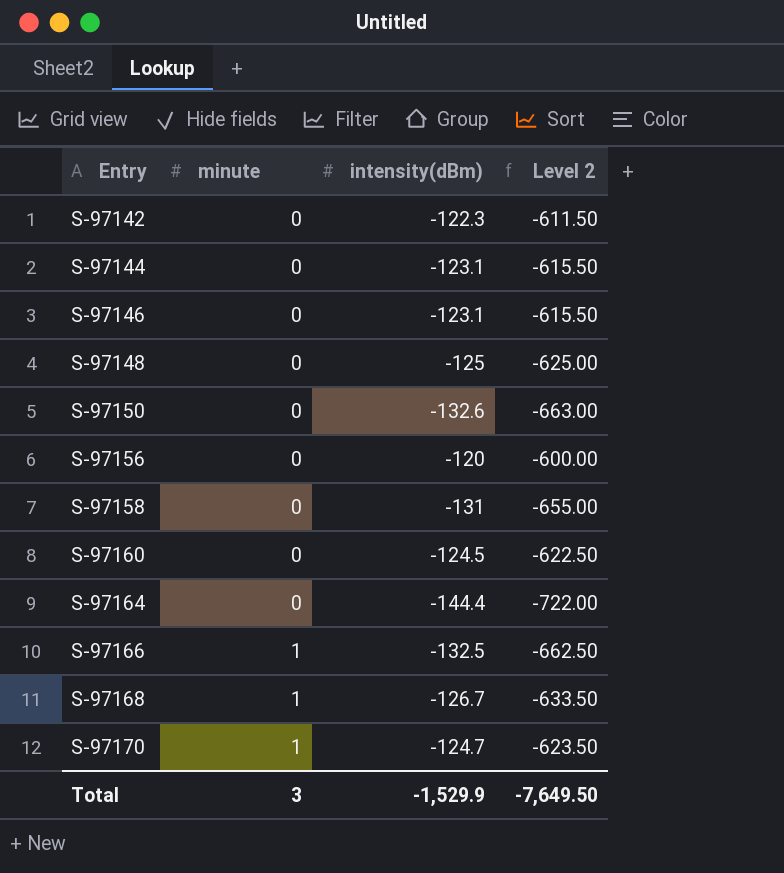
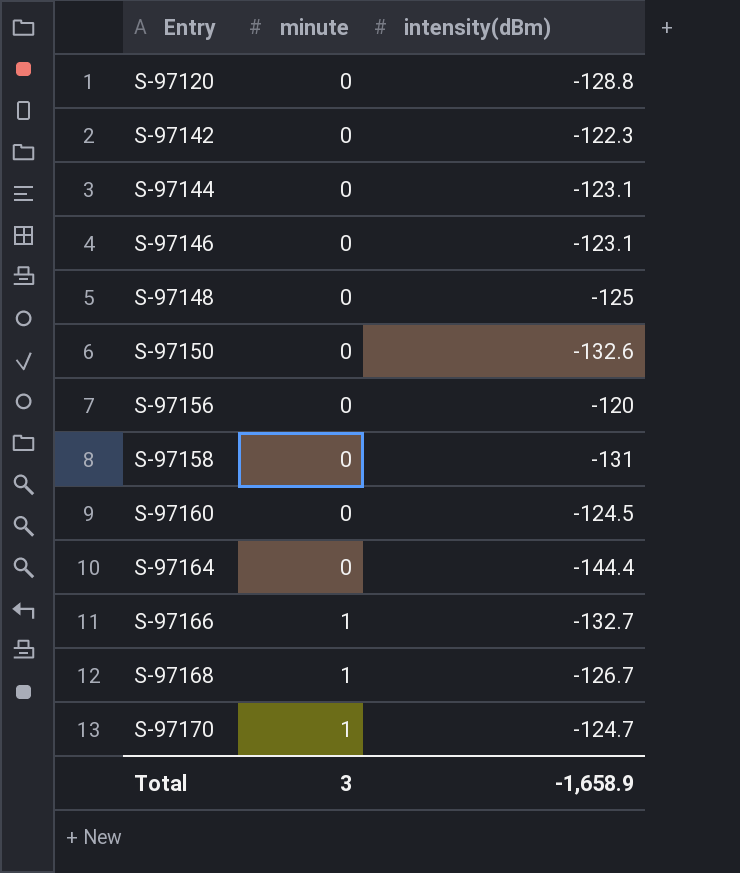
column Level 2 | formula: [intensity(dBm)] * 5 -> none
row S-97120: none -> 0 | -128.8
S-97166 | intensity(dBm): -132.5 -> -132.7
Total | intensity(dBm): -1,529.9 -> -1,658.9

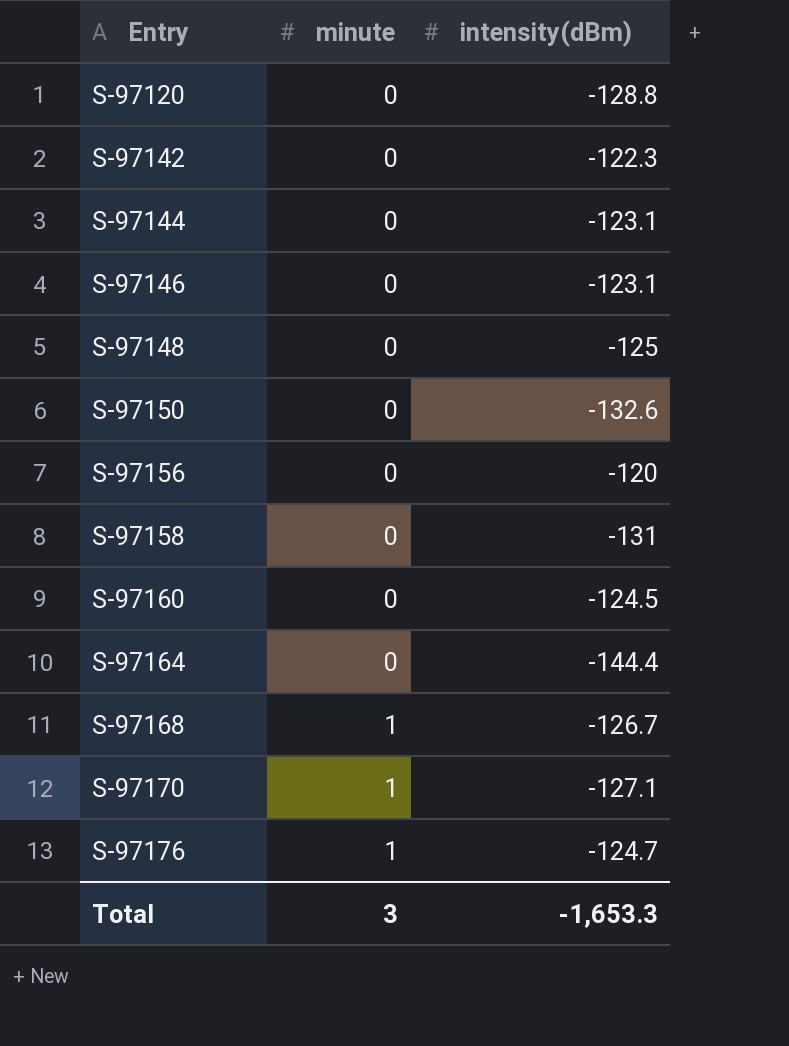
row S-97166: 1 | -132.7 -> none
S-97170 | intensity(dBm): -124.7 -> -127.1
row S-97176: none -> 1 | -124.7
Total | intensity(dBm): -1,658.9 -> -1,653.3

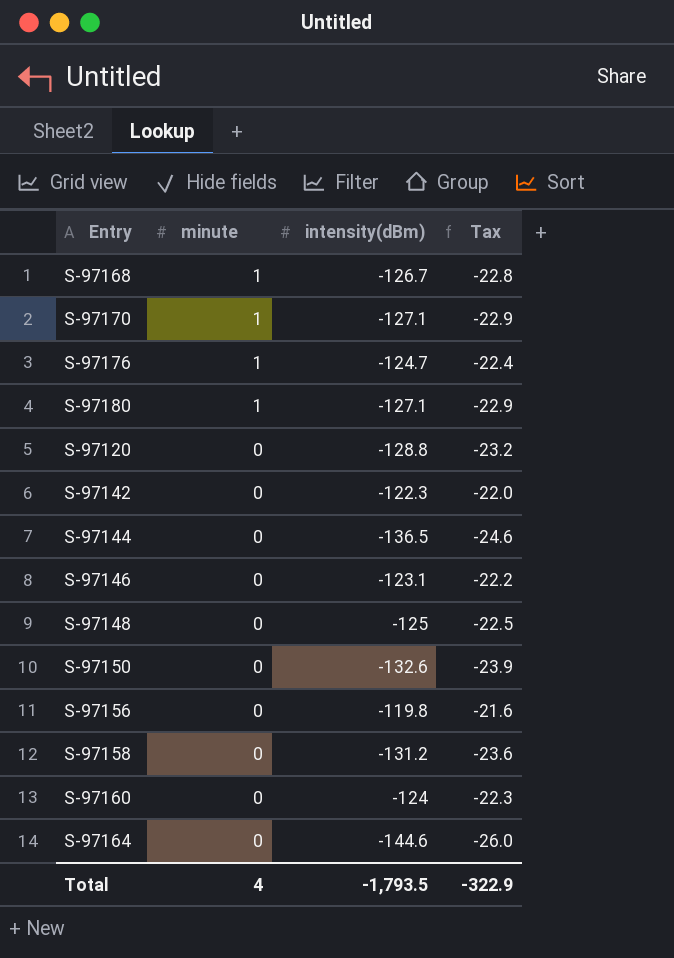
row order: Entry ascending -> minute descending
column Tax | formula: none -> [intensity(dBm)] * 0.18
row S-97180: none -> 1 | -127.1 | -22.9
S-97144 | intensity(dBm): -123.1 -> -136.5
S-97156 | intensity(dBm): -120 -> -119.8
S-97158 | intensity(dBm): -131 -> -131.2
S-97160 | intensity(dBm): -124.5 -> -124
S-97164 | intensity(dBm): -144.4 -> -144.6
Total | minute: 3 -> 4
Total | intensity(dBm): -1,653.3 -> -1,793.5

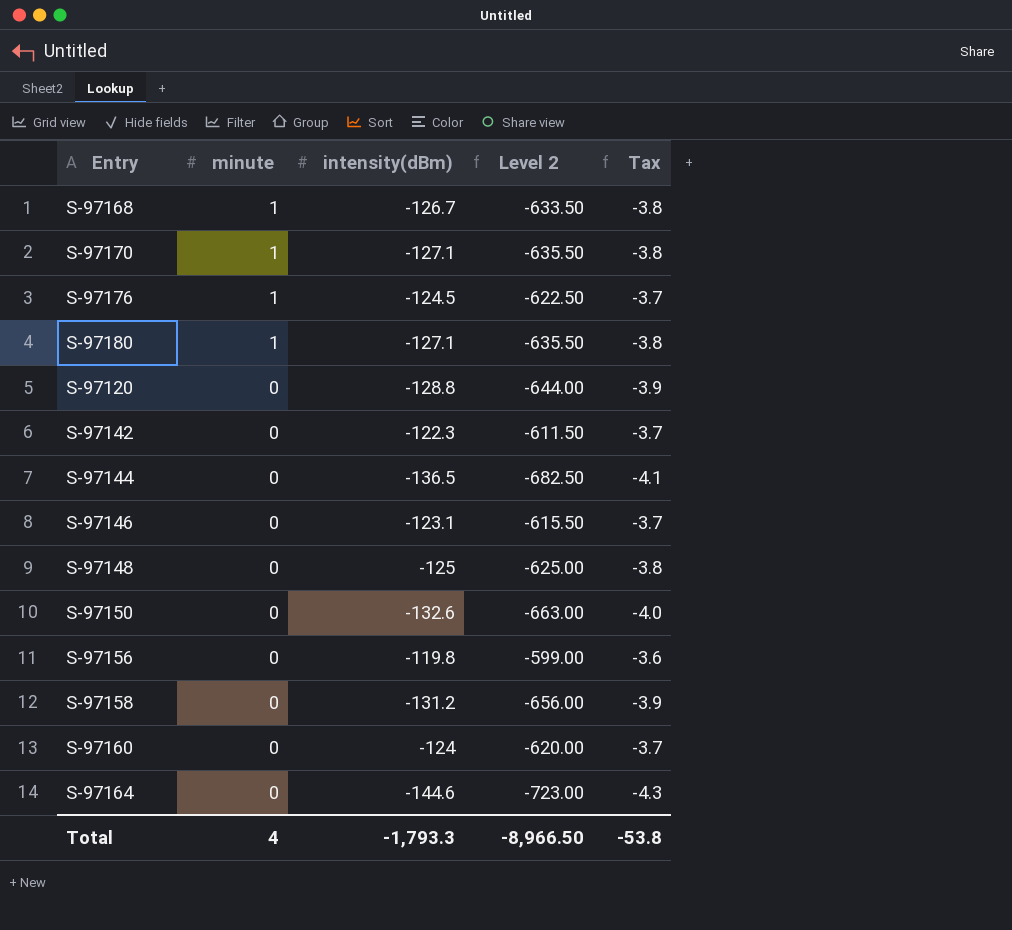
column Level 2 | formula: none -> [intensity(dBm)] * 5
column Tax | formula: [intensity(dBm)] * 0.18 -> [intensity(dBm)] * 0.03
S-97176 | intensity(dBm): -124.7 -> -124.5
Total | intensity(dBm): -1,793.5 -> -1,793.3
Total | Tax: -322.9 -> -53.8

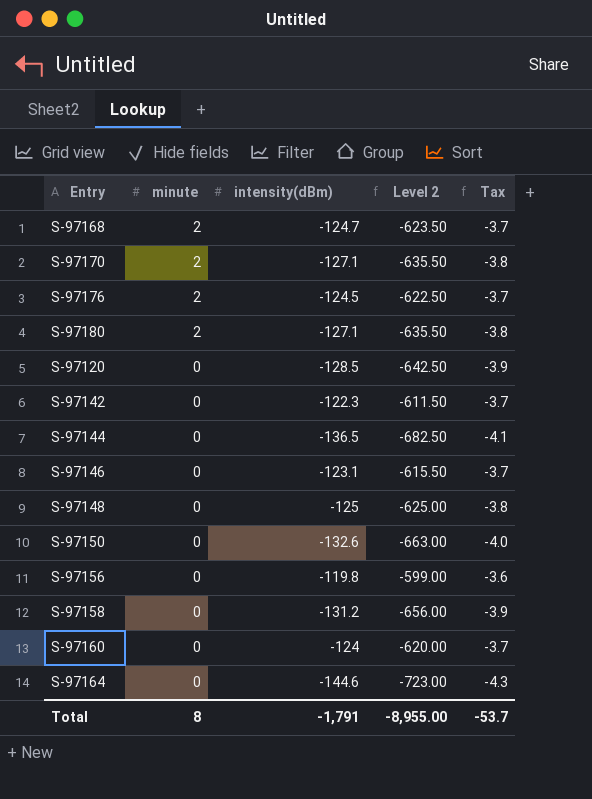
S-97168 | minute: 1 -> 2
S-97168 | intensity(dBm): -126.7 -> -124.7
S-97168 | Level 2: -633.50 -> -623.50
S-97168 | Tax: -3.8 -> -3.7
S-97170 | minute: 1 -> 2
S-97176 | minute: 1 -> 2
S-97180 | minute: 1 -> 2
S-97120 | intensity(dBm): -128.8 -> -128.5
S-97120 | Level 2: -644.00 -> -642.50
Total | minute: 4 -> 8
Total | intensity(dBm): -1,793.3 -> -1,791
Total | Level 2: -8,966.50 -> -8,955.00
Total | Tax: -53.8 -> -53.7

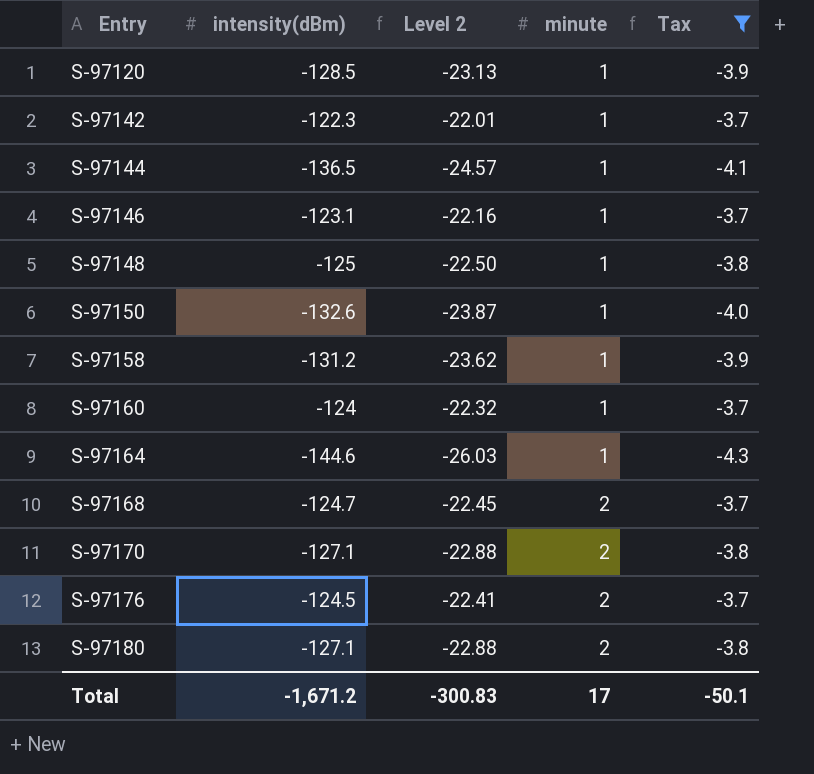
filter: none -> Tax != -3.6
row order: minute descending -> Entry ascending
column Level 2 | formula: [intensity(dBm)] * 5 -> [intensity(dBm)] * 0.18
column minute | position: 2 -> 4
S-97120 | minute: 0 -> 1
S-97142 | minute: 0 -> 1
S-97144 | minute: 0 -> 1
S-97146 | minute: 0 -> 1
S-97148 | minute: 0 -> 1
S-97150 | minute: 0 -> 1
S-97158 | minute: 0 -> 1
S-97160 | minute: 0 -> 1
S-97164 | minute: 0 -> 1
Total | intensity(dBm): -1,791 -> -1,671.2
Total | Level 2: -8,955.00 -> -300.83
Total | minute: 8 -> 17
Total | Tax: -53.7 -> -50.1

